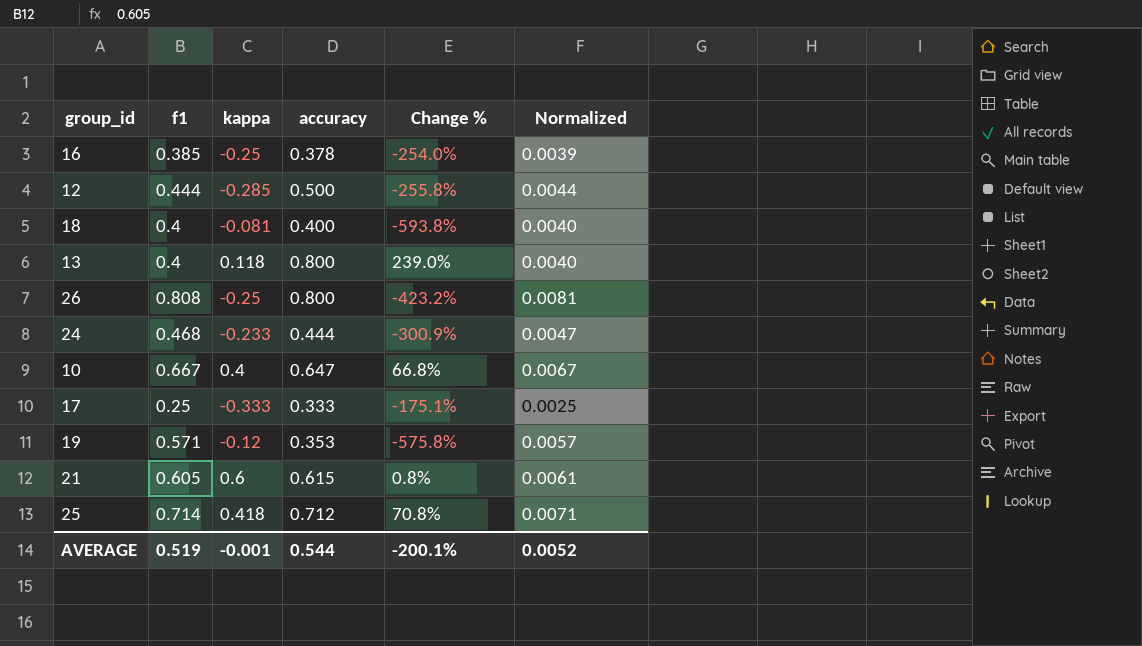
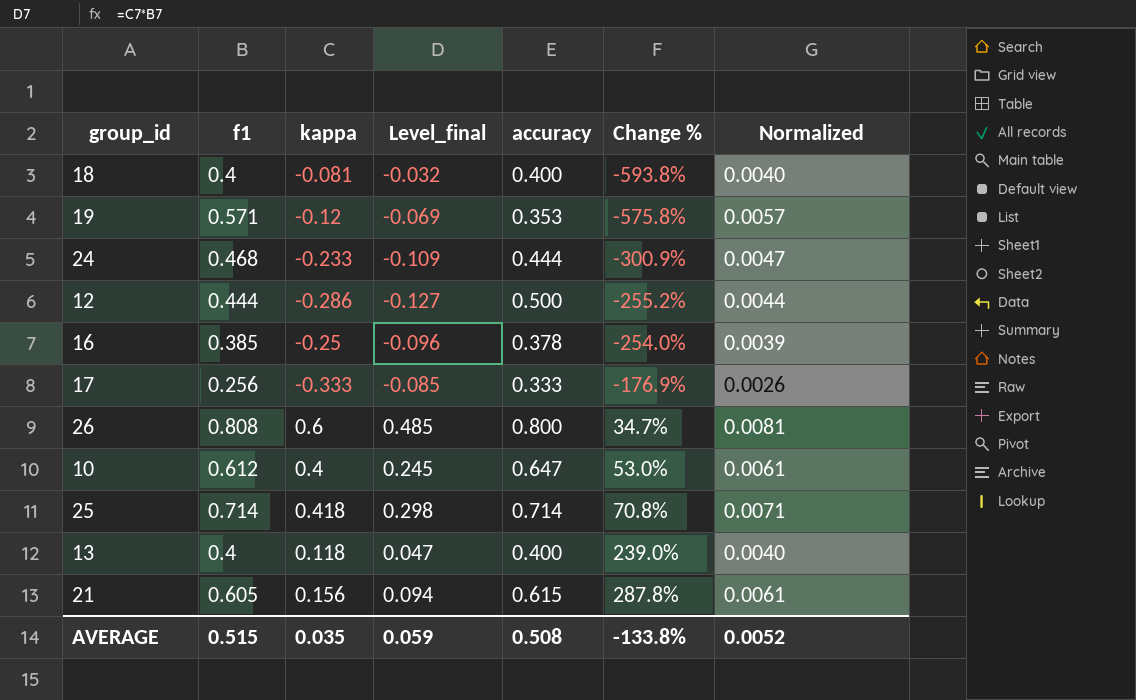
row order: none -> Change % ascending
column Level_final | formula: none -> [f1] * [kappa]
12 | kappa: -0.285 -> -0.286
12 | Change %: -255.8% -> -255.2%
17 | f1: 0.25 -> 0.256
17 | Change %: -175.1% -> -176.9%
17 | Normalized: 0.0025 -> 0.0026
26 | kappa: -0.25 -> 0.6
26 | Change %: -423.2% -> 34.7%
10 | f1: 0.667 -> 0.612
10 | Change %: 66.8% -> 53.0%
10 | Normalized: 0.0067 -> 0.0061
25 | accuracy: 0.712 -> 0.714
13 | accuracy: 0.800 -> 0.400
21 | kappa: 0.6 -> 0.156
21 | Change %: 0.8% -> 287.8%
AVERAGE | f1: 0.519 -> 0.515
AVERAGE | kappa: -0.001 -> 0.035
AVERAGE | accuracy: 0.544 -> 0.508
AVERAGE | Change %: -200.1% -> -133.8%

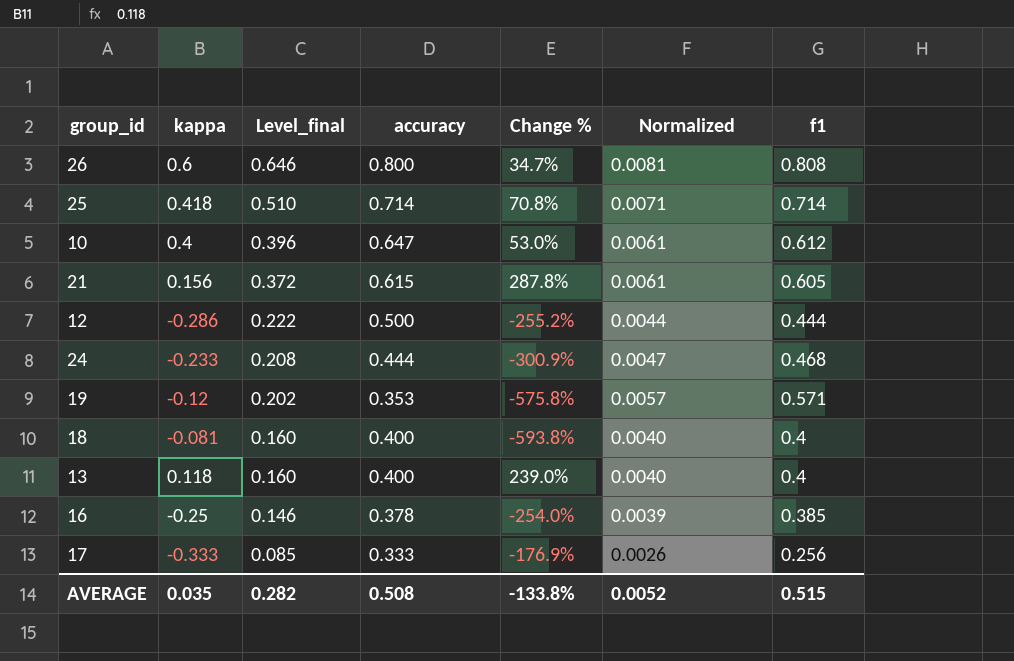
row order: Change % ascending -> Level_final descending
column Level_final | formula: [f1] * [kappa] -> [accuracy] * [f1]
column f1 | position: 2 -> 7
AVERAGE | Level_final: 0.059 -> 0.282

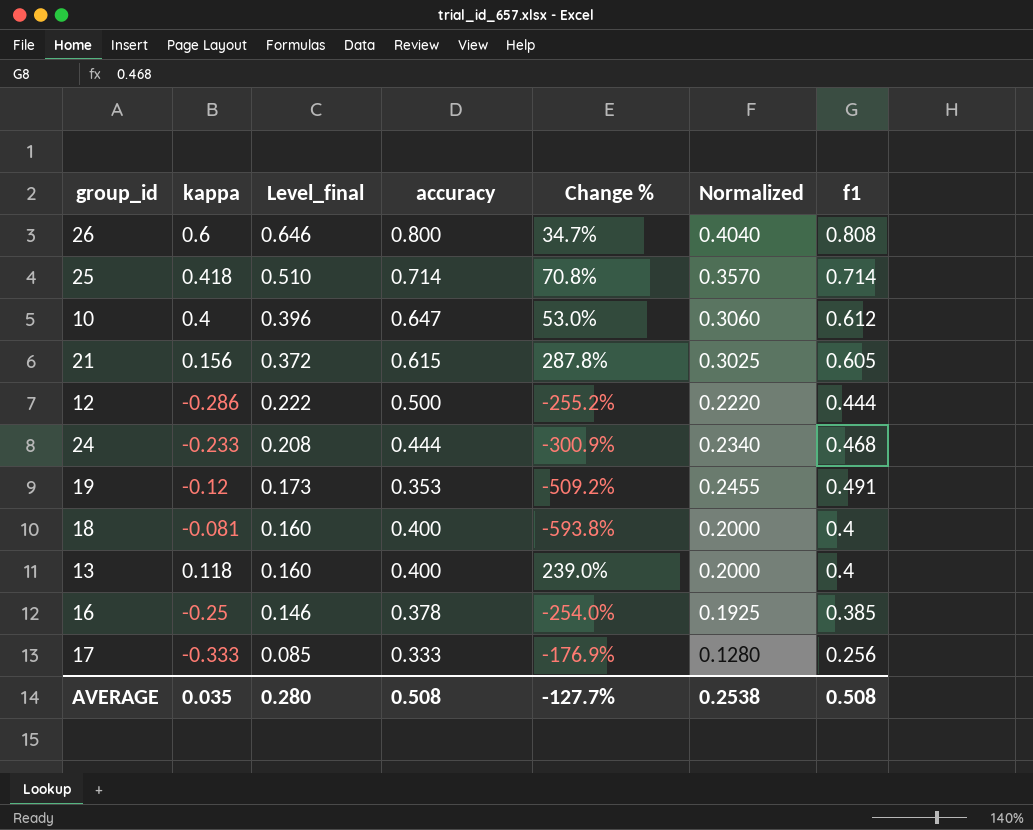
column Normalized | formula: [f1] * 0.01 -> [f1] * 0.5
19 | Level_final: 0.202 -> 0.173
19 | Change %: -575.8% -> -509.2%
19 | f1: 0.571 -> 0.491
AVERAGE | Level_final: 0.282 -> 0.280
AVERAGE | Change %: -133.8% -> -127.7%
AVERAGE | Normalized: 0.0052 -> 0.2538
AVERAGE | f1: 0.515 -> 0.508

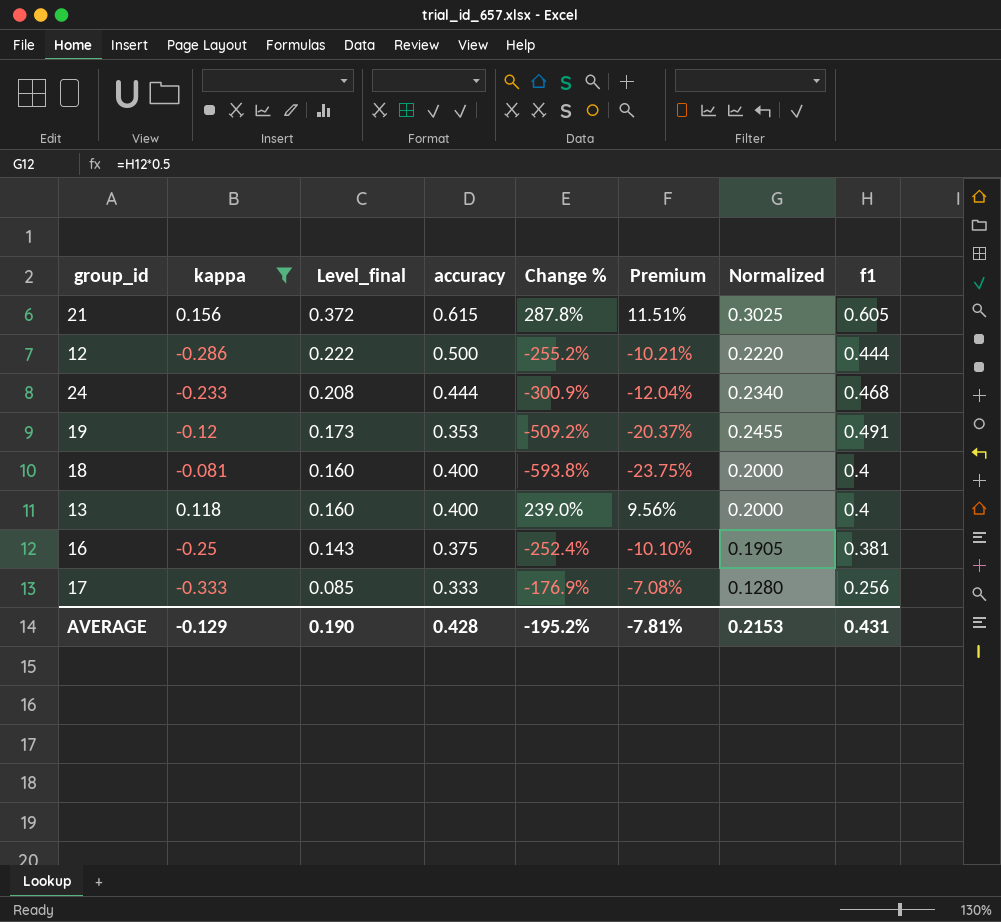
filter: none -> kappa <= 0.156
column Premium | formula: none -> [Change %] * 0.04
16 | Level_final: 0.146 -> 0.143
16 | accuracy: 0.378 -> 0.375
16 | Change %: -254.0% -> -252.4%
16 | Normalized: 0.1925 -> 0.1905
16 | f1: 0.385 -> 0.381
AVERAGE | kappa: 0.035 -> -0.129
AVERAGE | Level_final: 0.280 -> 0.190
AVERAGE | accuracy: 0.508 -> 0.428
AVERAGE | Change %: -127.7% -> -195.2%
AVERAGE | Normalized: 0.2538 -> 0.2153
AVERAGE | f1: 0.508 -> 0.431

